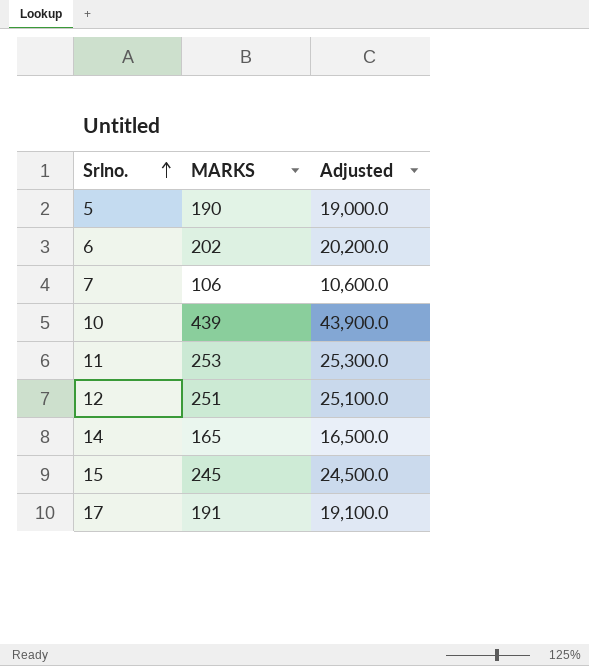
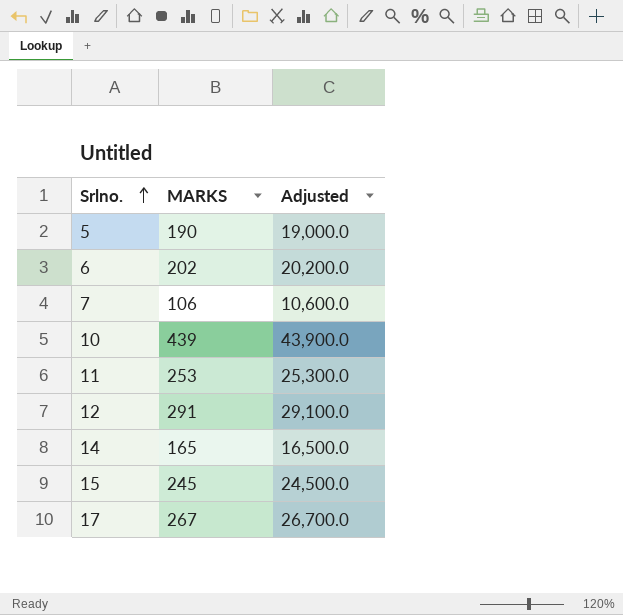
12 | MARKS: 251 -> 291
12 | Adjusted: 25,100.0 -> 29,100.0
17 | MARKS: 191 -> 267
17 | Adjusted: 19,100.0 -> 26,700.0

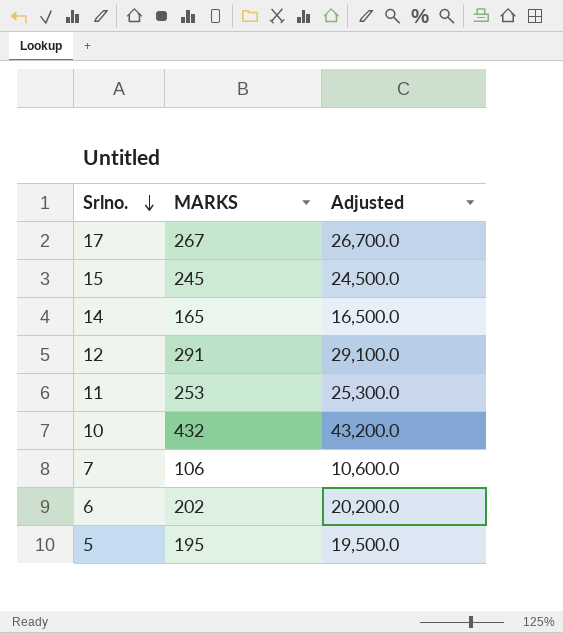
row order: Srlno. ascending -> Srlno. descending
10 | MARKS: 439 -> 432
10 | Adjusted: 43,900.0 -> 43,200.0
5 | MARKS: 190 -> 195
5 | Adjusted: 19,000.0 -> 19,500.0

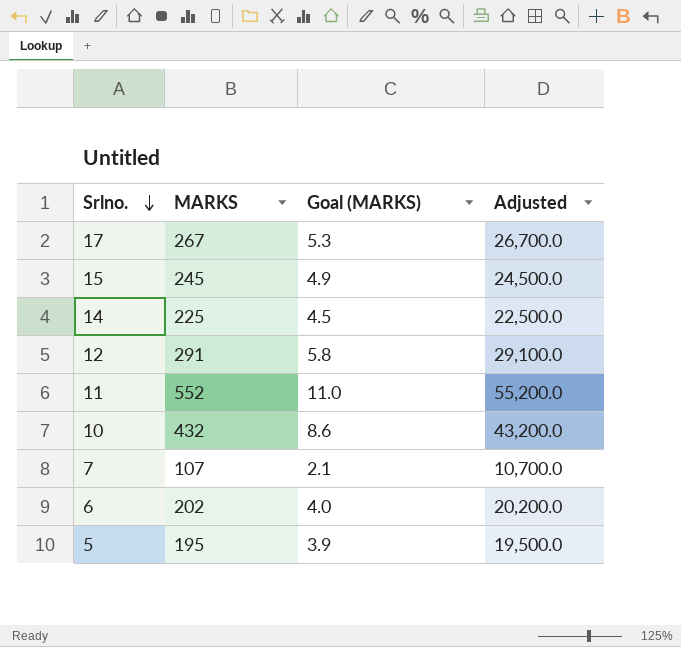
column Goal (MARKS) | formula: none -> [MARKS] * 0.02
14 | MARKS: 165 -> 225
14 | Adjusted: 16,500.0 -> 22,500.0
11 | MARKS: 253 -> 552
11 | Adjusted: 25,300.0 -> 55,200.0
7 | MARKS: 106 -> 107
7 | Adjusted: 10,600.0 -> 10,700.0

